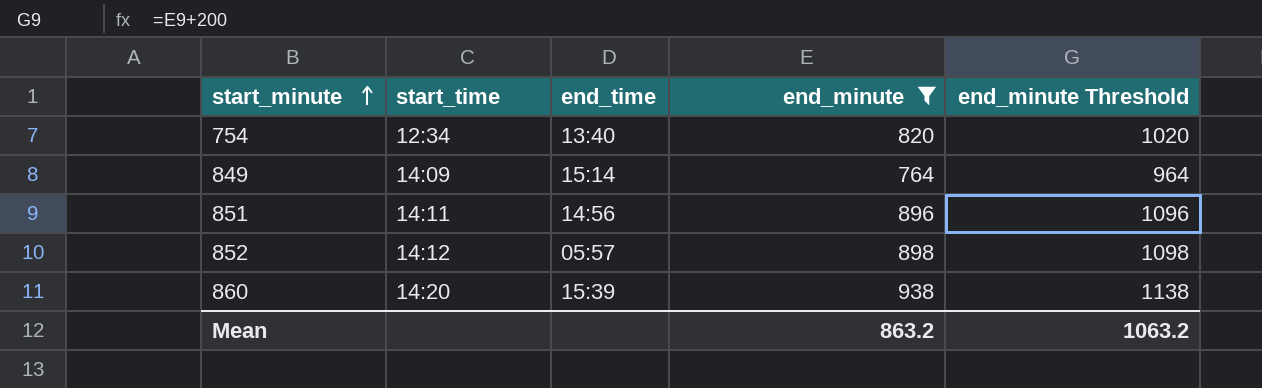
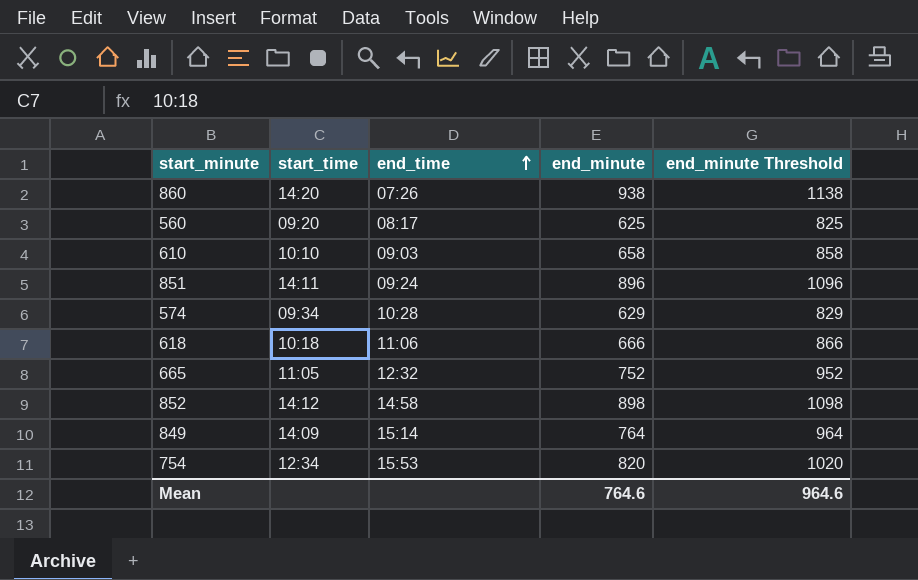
filter: end_minute >= 764 -> none
row order: start_minute ascending -> end_time ascending
860 | end_time: 15:39 -> 07:26
851 | end_time: 14:56 -> 09:24
852 | end_time: 05:57 -> 14:58
754 | end_time: 13:40 -> 15:53
Mean | end_minute: 863.2 -> 764.6
Mean | end_minute Threshold: 1063.2 -> 964.6

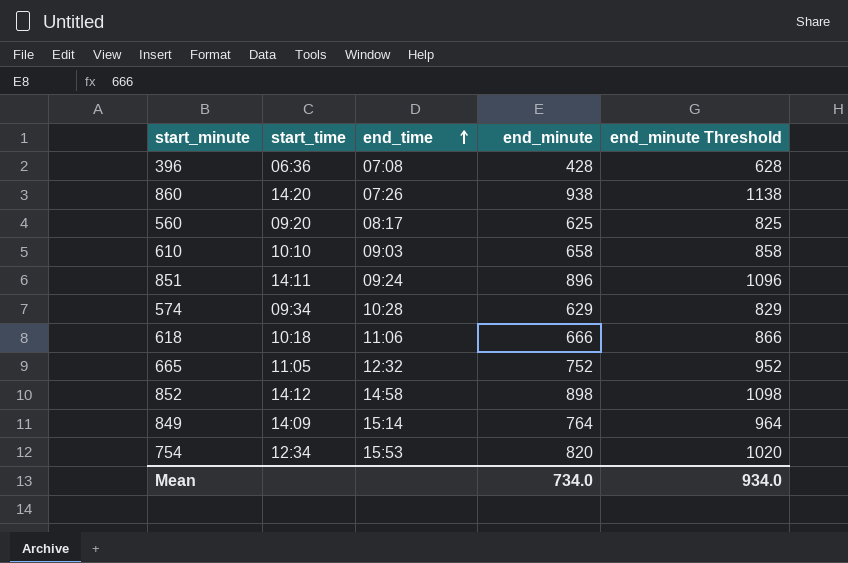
row 396: none -> 06:36 | 07:08 | 428 | 628
Mean | end_minute: 764.6 -> 734.0
Mean | end_minute Threshold: 964.6 -> 934.0

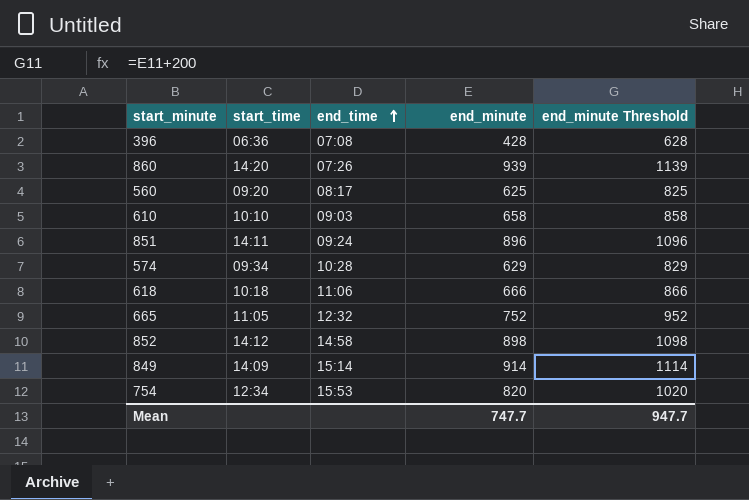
860 | end_minute: 938 -> 939
860 | end_minute Threshold: 1138 -> 1139
849 | end_minute: 764 -> 914
849 | end_minute Threshold: 964 -> 1114
Mean | end_minute: 734.0 -> 747.7
Mean | end_minute Threshold: 934.0 -> 947.7

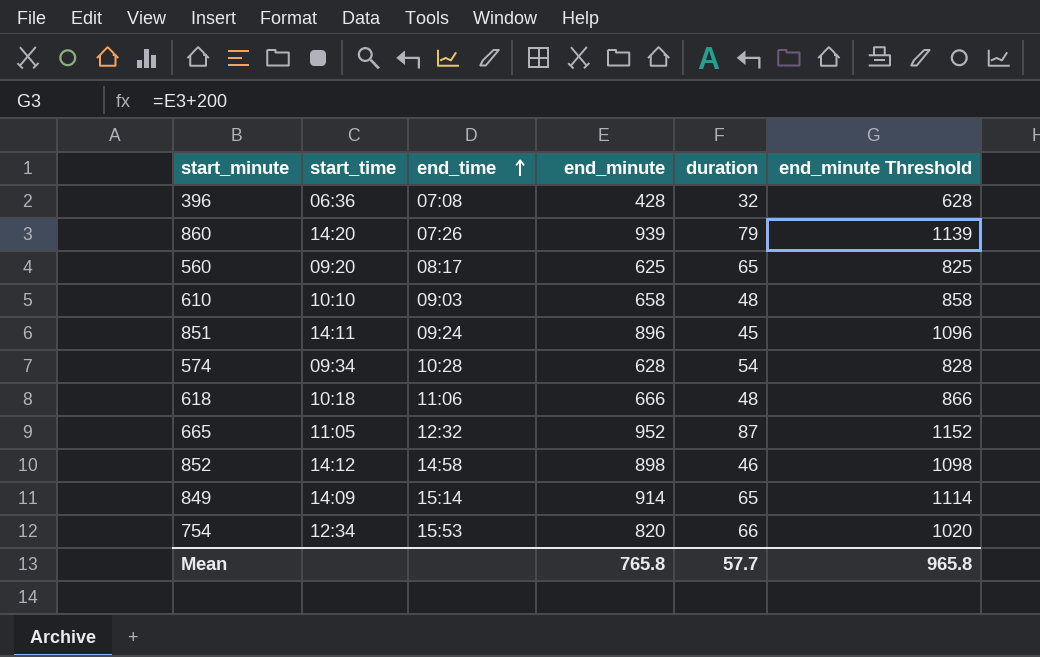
column duration | position: none -> 5
574 | end_minute: 629 -> 628
574 | end_minute Threshold: 829 -> 828
665 | end_minute: 752 -> 952
665 | end_minute Threshold: 952 -> 1152
Mean | end_minute: 747.7 -> 765.8
Mean | end_minute Threshold: 947.7 -> 965.8

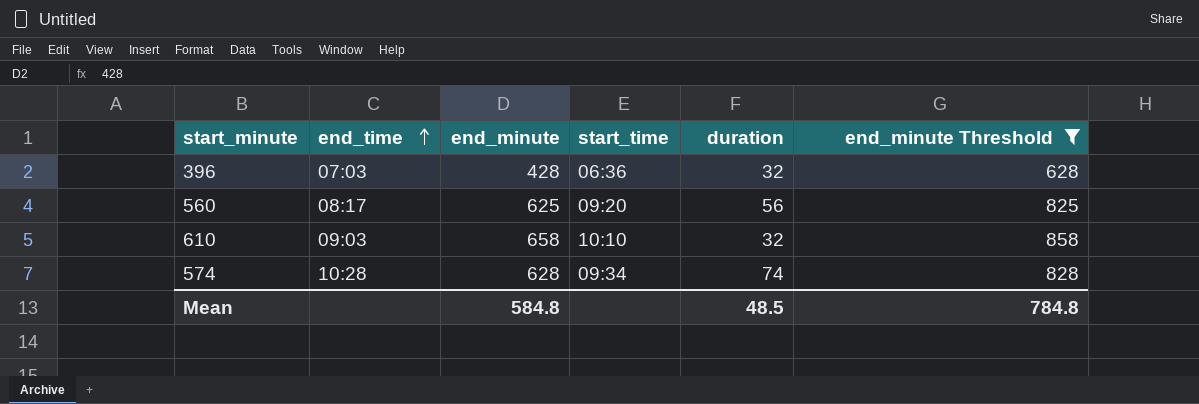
filter: none -> end_minute Threshold <= 858
column start_time | position: 2 -> 4
396 | end_time: 07:08 -> 07:03
560 | duration: 65 -> 56
610 | duration: 48 -> 32
574 | duration: 54 -> 74
Mean | end_minute: 765.8 -> 584.8
Mean | duration: 57.7 -> 48.5
Mean | end_minute Threshold: 965.8 -> 784.8

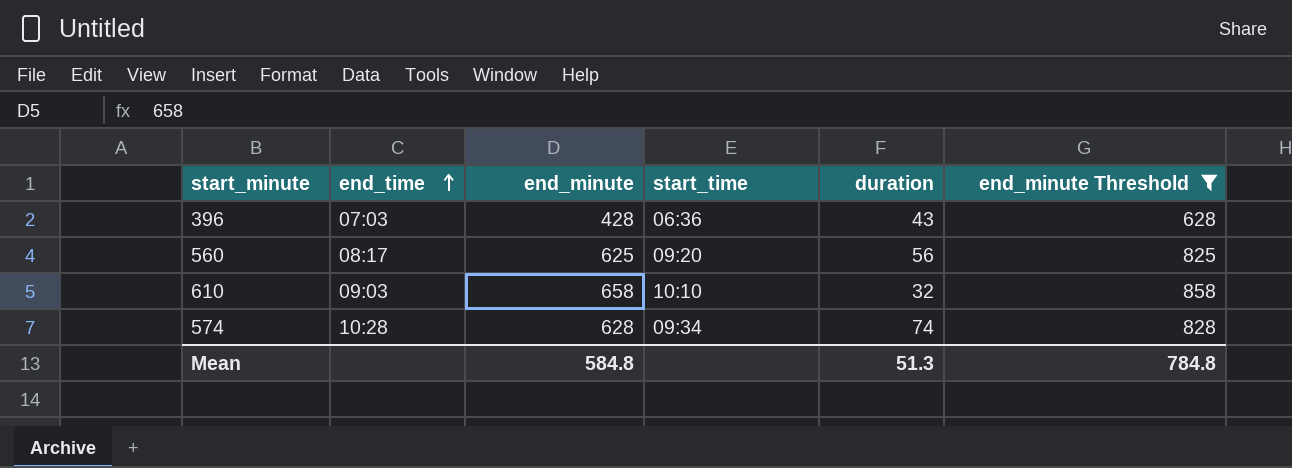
396 | duration: 32 -> 43
Mean | duration: 48.5 -> 51.3

